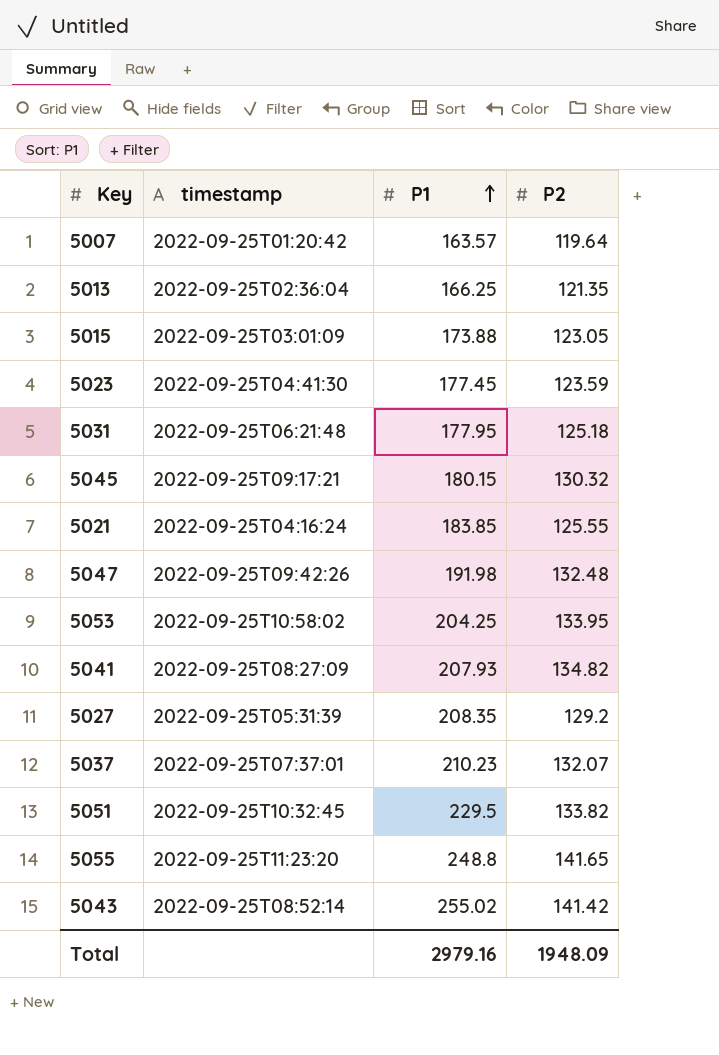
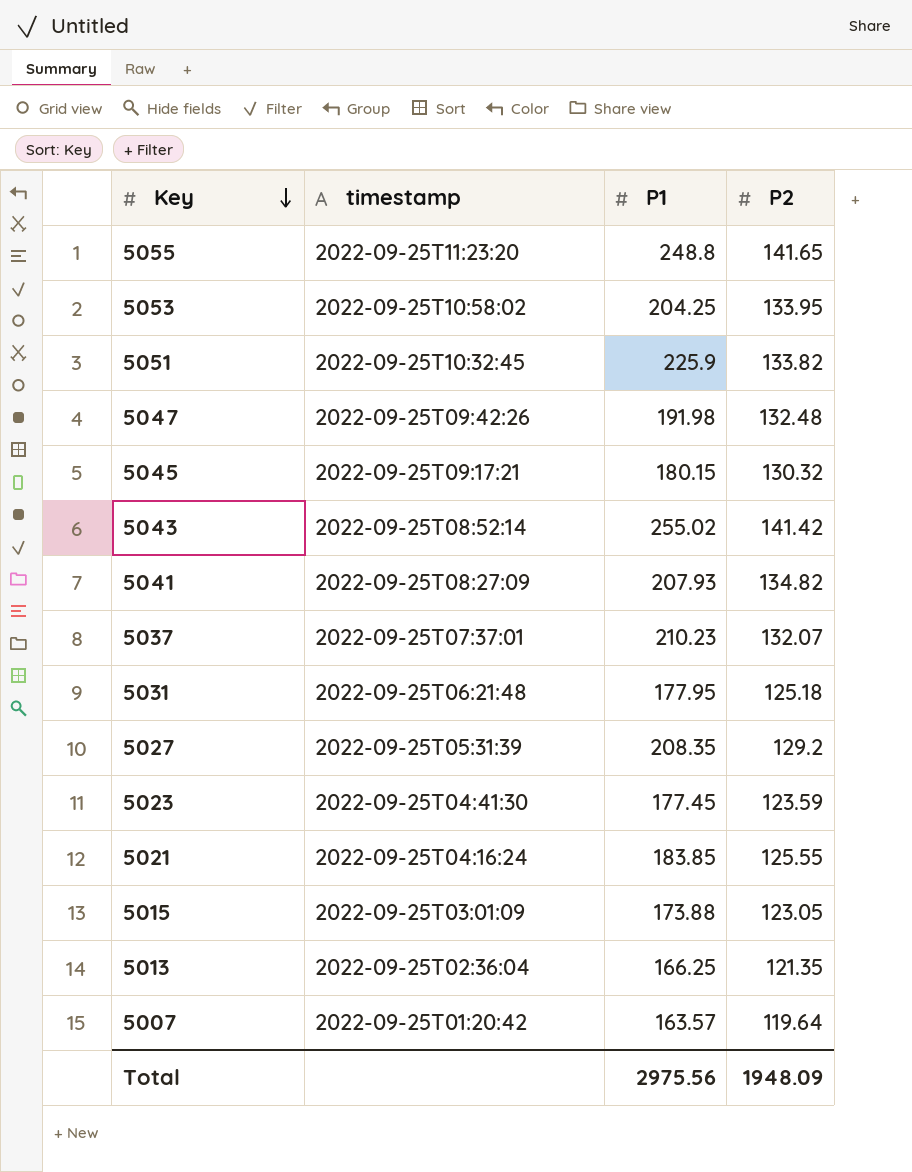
row order: P1 ascending -> Key descending
5051 | P1: 229.5 -> 225.9
Total | P1: 2979.16 -> 2975.56

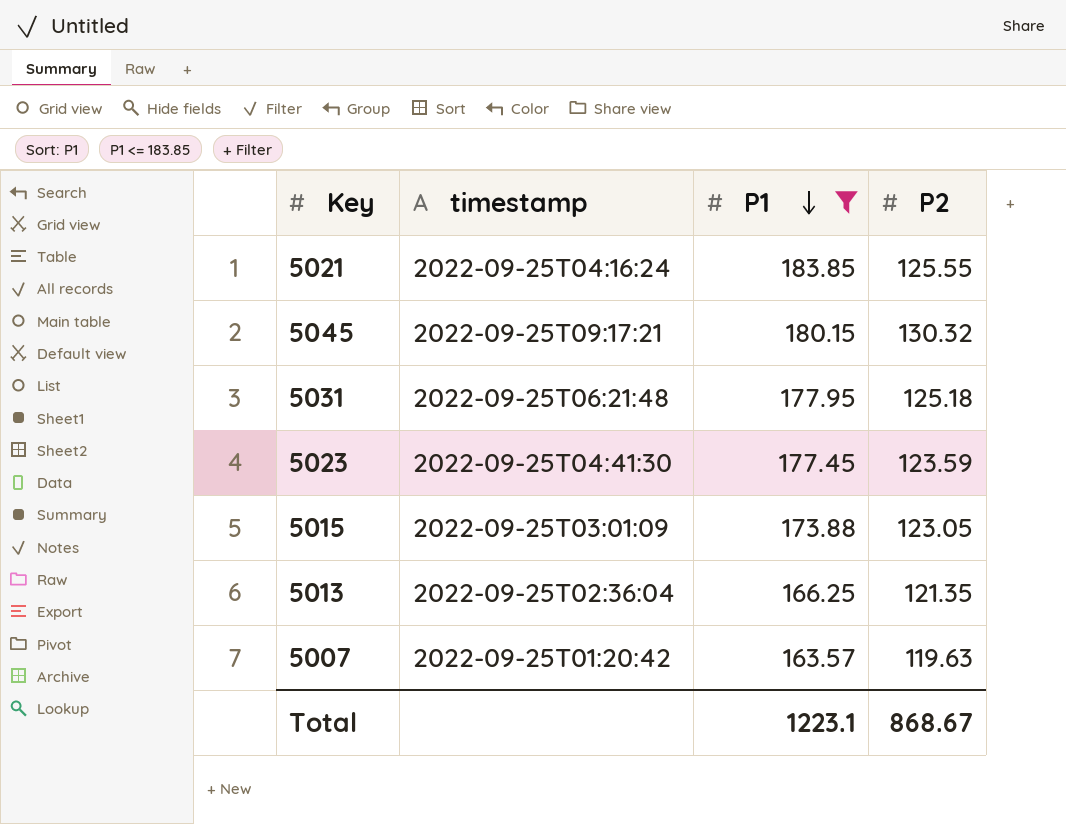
filter: none -> P1 <= 183.85
row order: Key descending -> P1 descending
5007 | P2: 119.64 -> 119.63
Total | P1: 2975.56 -> 1223.1
Total | P2: 1948.09 -> 868.67

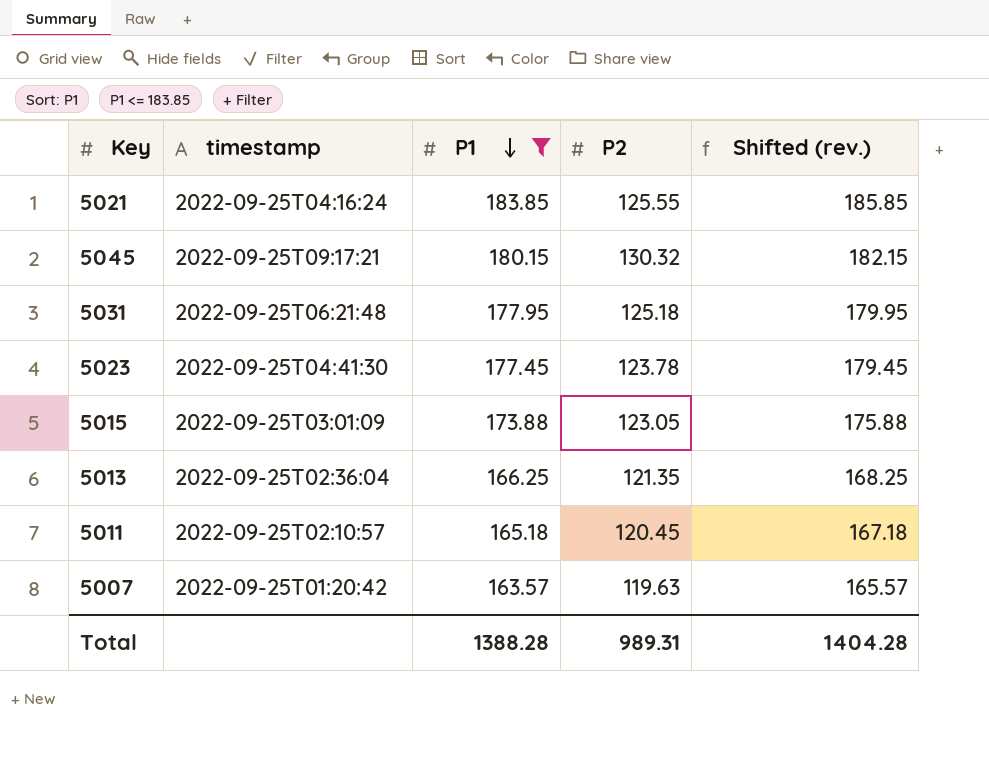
column Shifted (rev.) | formula: none -> [P1] + 2
5023 | P2: 123.59 -> 123.78
row 5011: none -> 2022-09-25T02:10:57 | 165.18 | 120.45 | 167.18
Total | P1: 1223.1 -> 1388.28
Total | P2: 868.67 -> 989.31

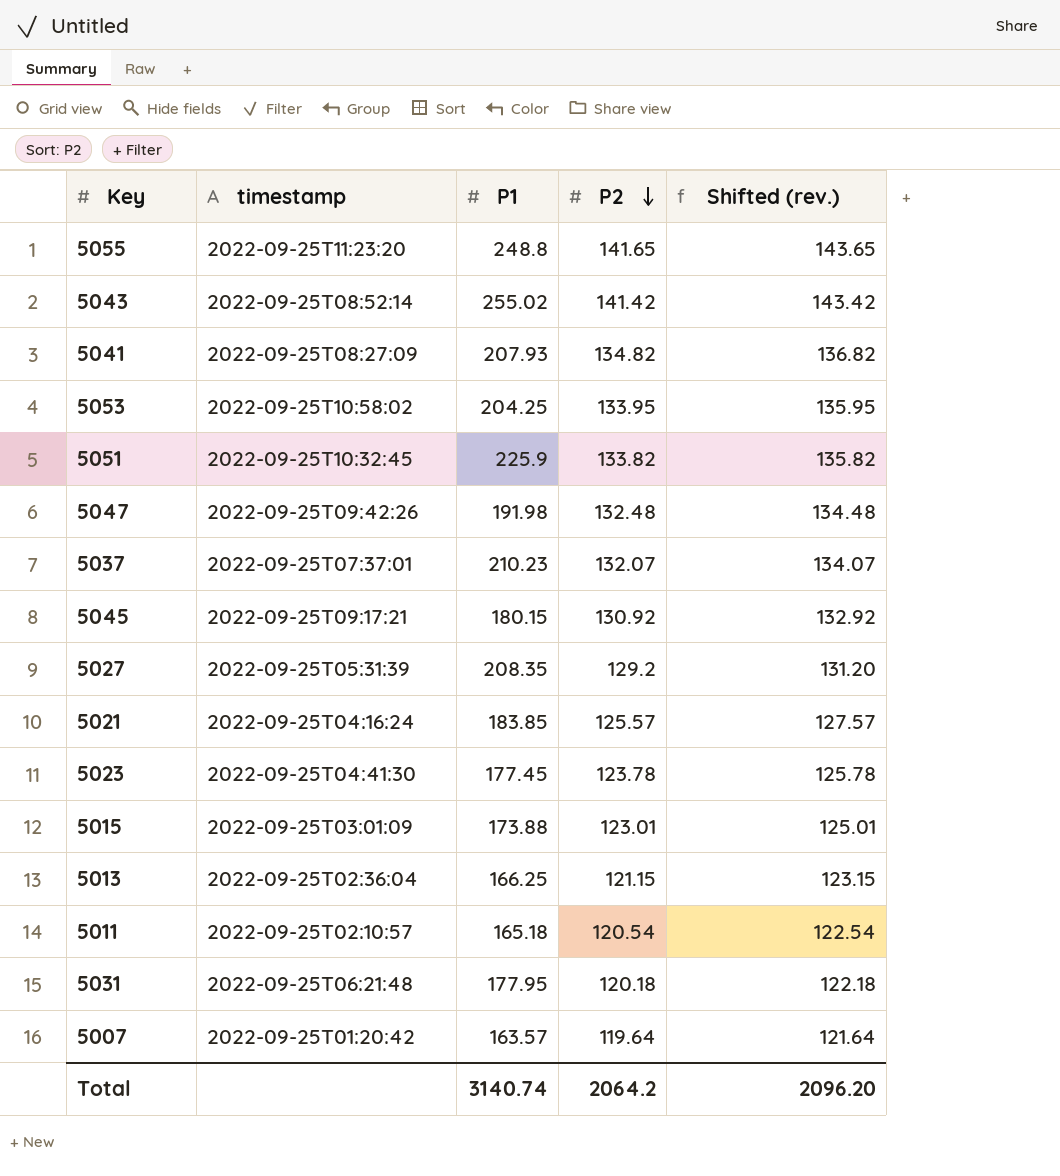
filter: P1 <= 183.85 -> none
row order: P1 descending -> P2 descending
column Shifted (rev.) | formula: [P1] + 2 -> [P2] + 2
5045 | P2: 130.32 -> 130.92
5021 | P2: 125.55 -> 125.57
5015 | P2: 123.05 -> 123.01
5013 | P2: 121.35 -> 121.15
5011 | P2: 120.45 -> 120.54
5031 | P2: 125.18 -> 120.18
5007 | P2: 119.63 -> 119.64
Total | P1: 1388.28 -> 3140.74
Total | P2: 989.31 -> 2064.2
Total | Shifted (rev.): 1404.28 -> 2096.20

